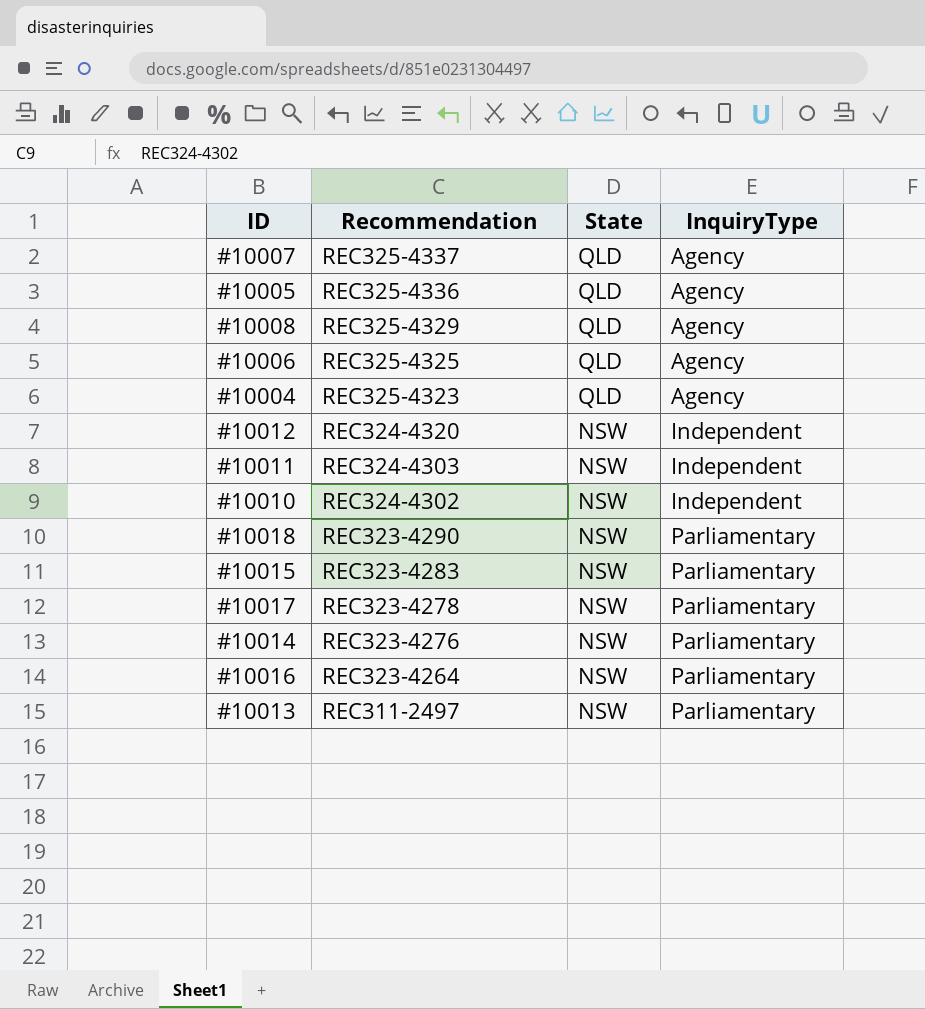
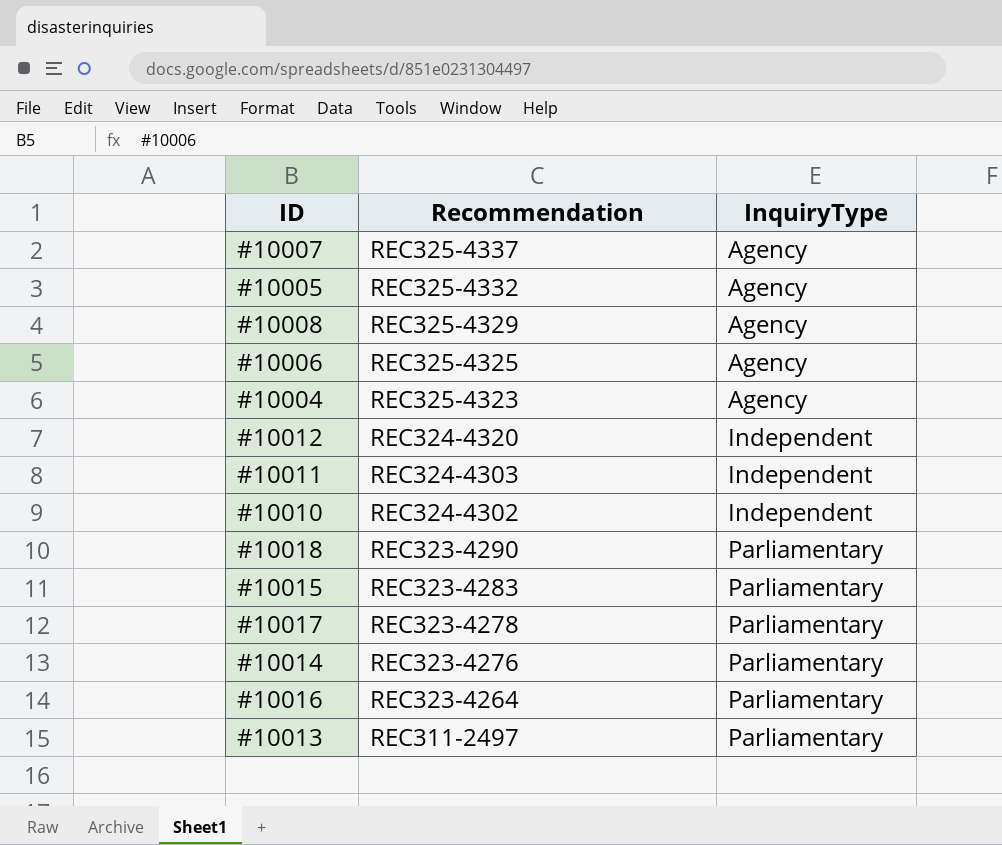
column State | position: 3 -> none
#10005 | Recommendation: REC325-4336 -> REC325-4332

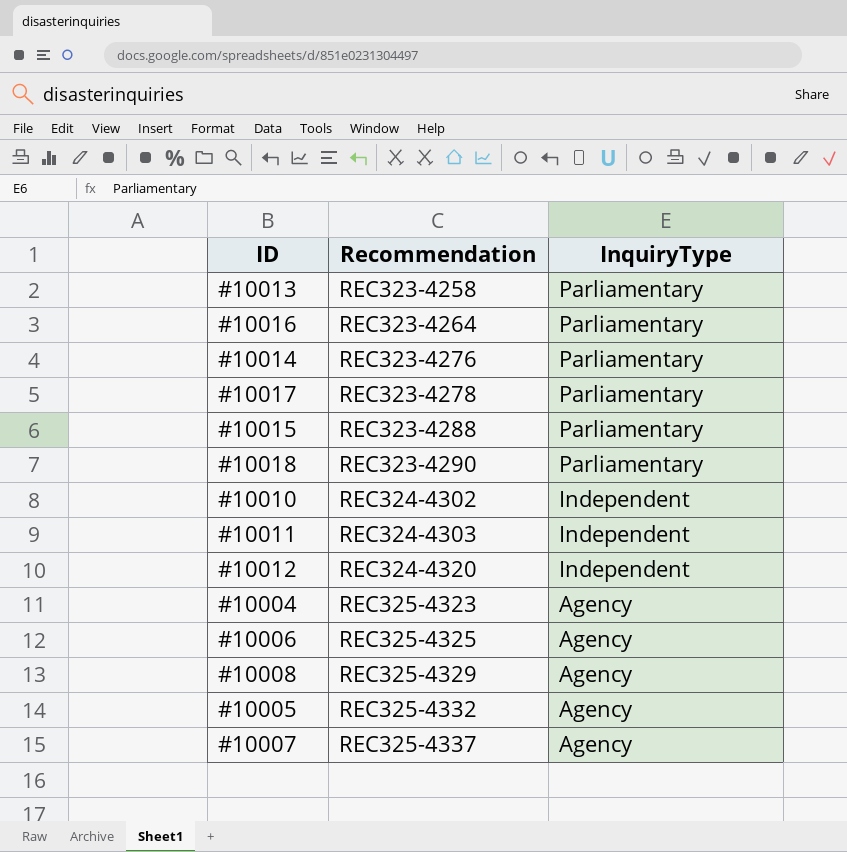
row order: Recommendation descending -> Recommendation ascending
#10013 | Recommendation: REC311-2497 -> REC323-4258
#10015 | Recommendation: REC323-4283 -> REC323-4288

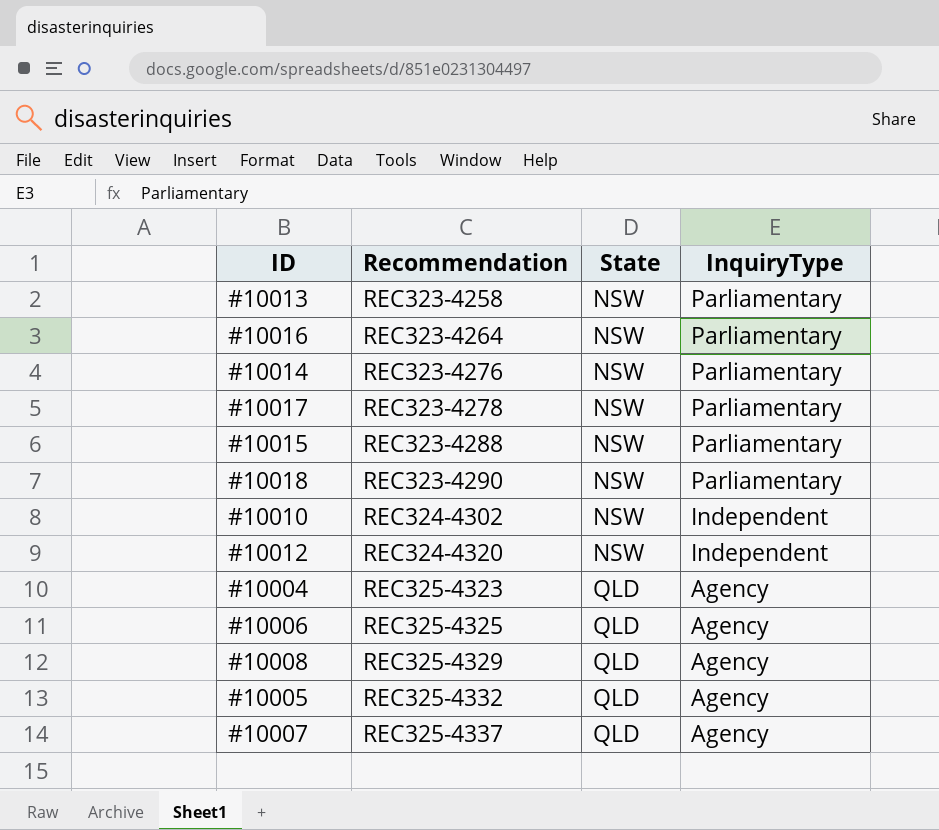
column State | position: none -> 3
row #10011: REC324-4303 | Independent -> none

